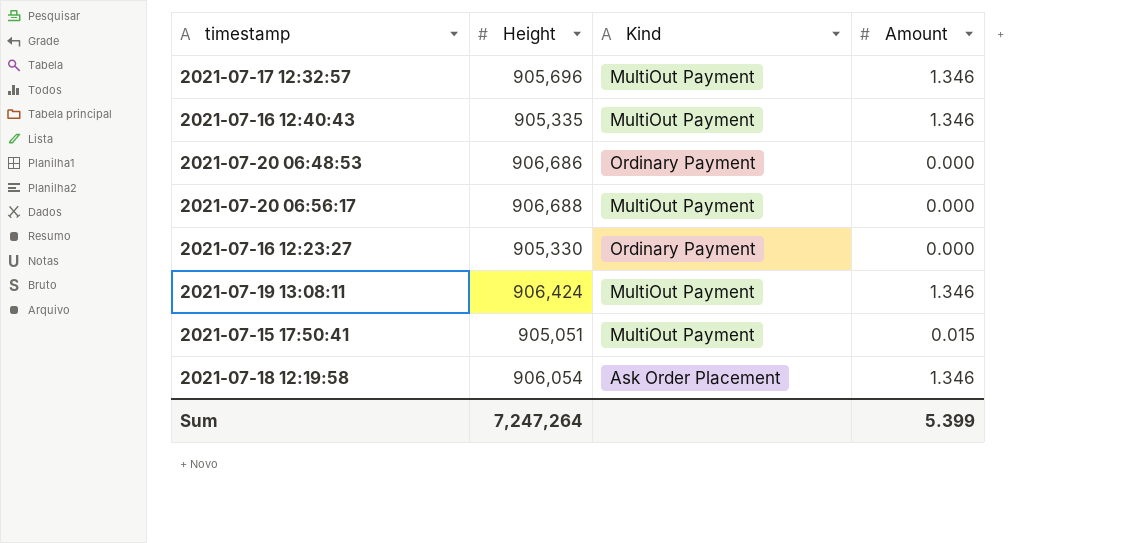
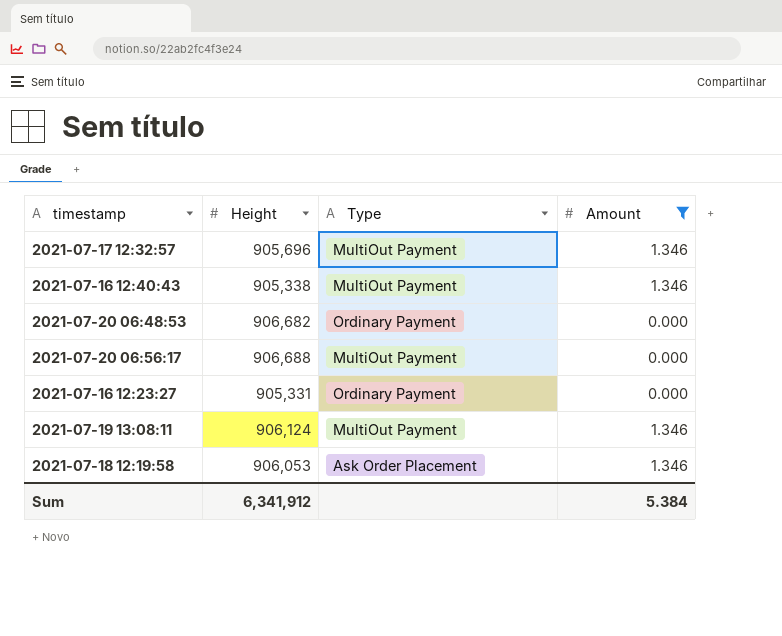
filter: none -> Amount != 0.015
column name: Kind -> Type
2021-07-16 12:40:43 | Height: 905,335 -> 905,338
2021-07-20 06:48:53 | Height: 906,686 -> 906,682
2021-07-16 12:23:27 | Height: 905,330 -> 905,331
2021-07-19 13:08:11 | Height: 906,424 -> 906,124
2021-07-18 12:19:58 | Height: 906,054 -> 906,053
Sum | Height: 7,247,264 -> 6,341,912
Sum | Amount: 5.399 -> 5.384

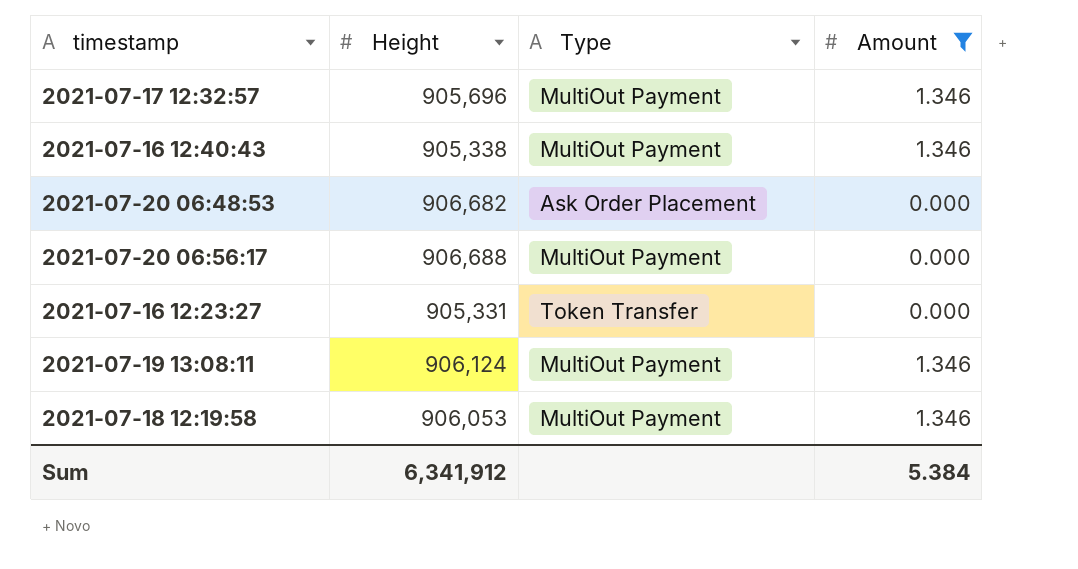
2021-07-20 06:48:53 | Type: Ordinary Payment -> Ask Order Placement
2021-07-16 12:23:27 | Type: Ordinary Payment -> Token Transfer
2021-07-18 12:19:58 | Type: Ask Order Placement -> MultiOut Payment

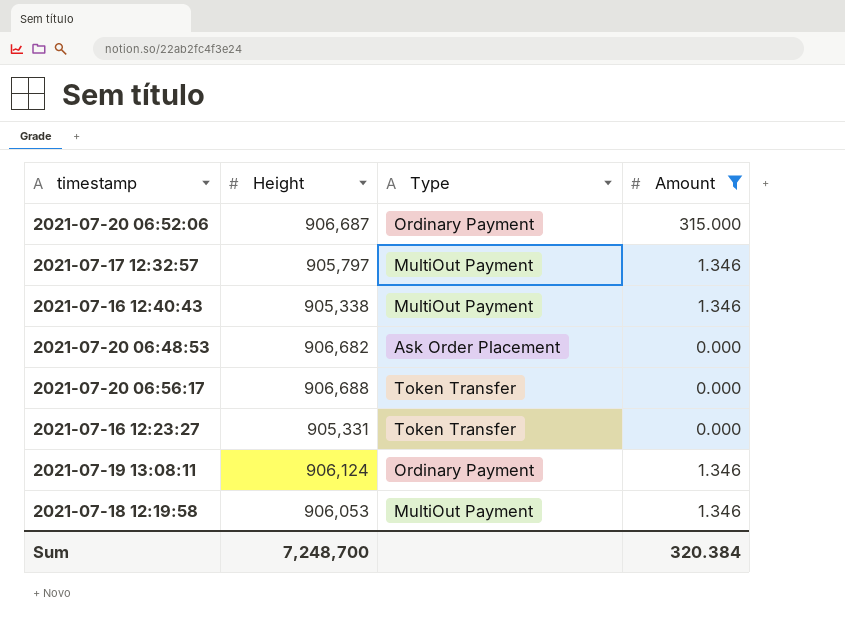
row 2021-07-20 06:52:06: none -> 906,687 | Ordinary Payment | 315.000
2021-07-17 12:32:57 | Height: 905,696 -> 905,797
2021-07-20 06:56:17 | Type: MultiOut Payment -> Token Transfer
2021-07-19 13:08:11 | Type: MultiOut Payment -> Ordinary Payment
Sum | Height: 6,341,912 -> 7,248,700
Sum | Amount: 5.384 -> 320.384

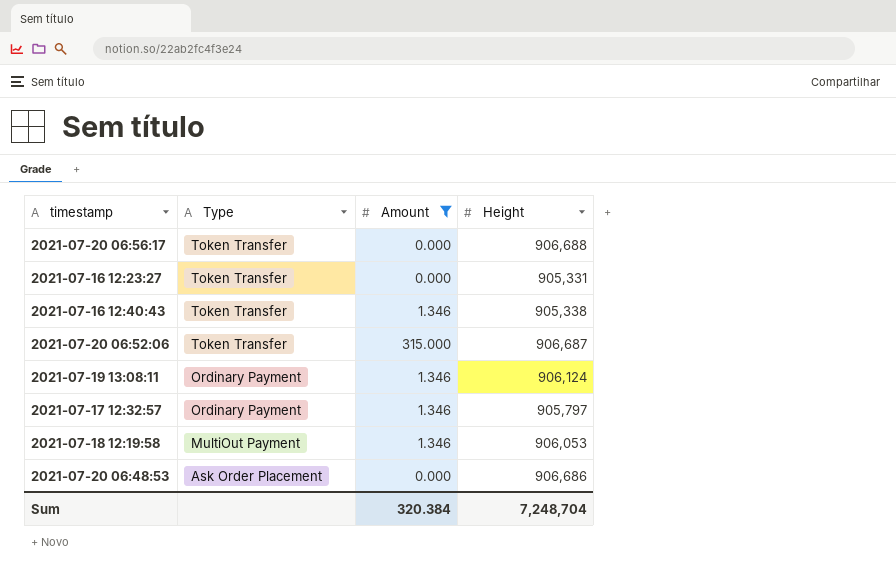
row order: none -> Type descending
column Height | position: 2 -> 4
2021-07-16 12:40:43 | Type: MultiOut Payment -> Token Transfer
2021-07-20 06:52:06 | Type: Ordinary Payment -> Token Transfer
2021-07-17 12:32:57 | Type: MultiOut Payment -> Ordinary Payment
2021-07-20 06:48:53 | Height: 906,682 -> 906,686
Sum | Height: 7,248,700 -> 7,248,704

